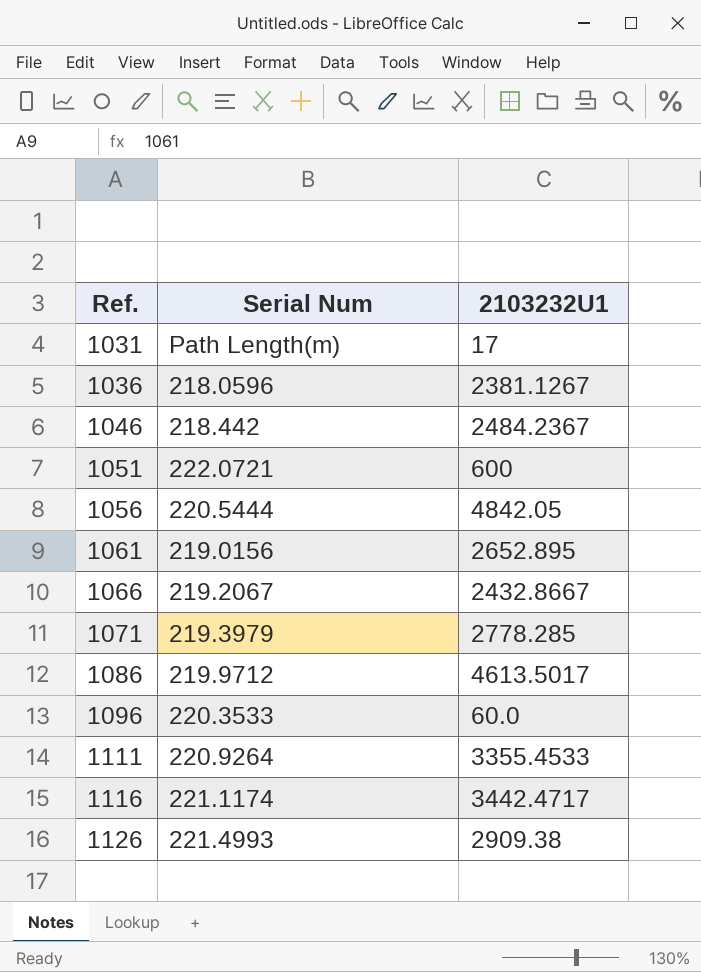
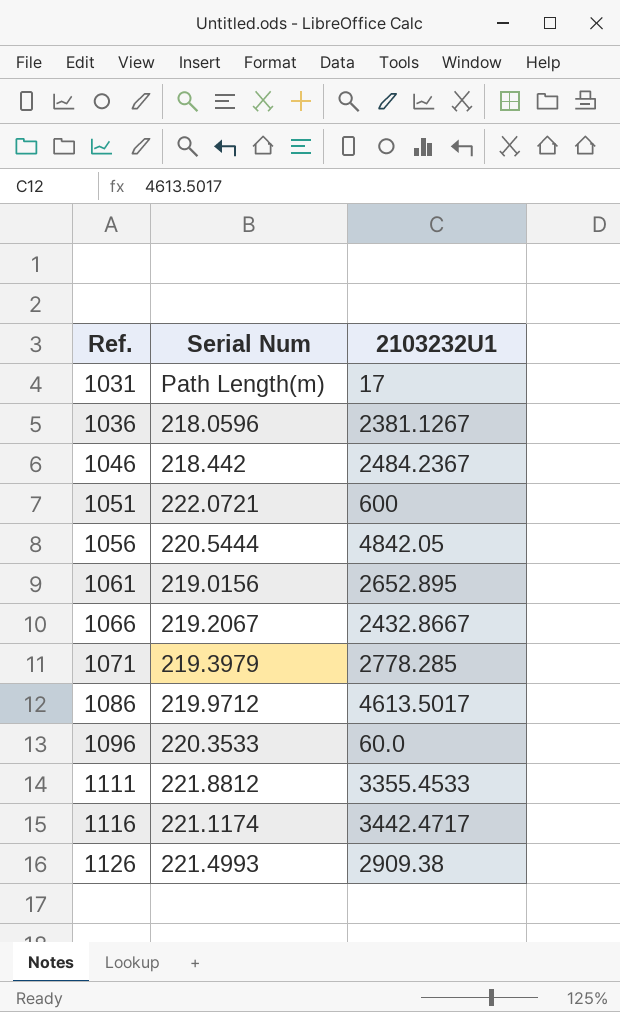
1111 | Serial Num: 220.9264 -> 221.8812

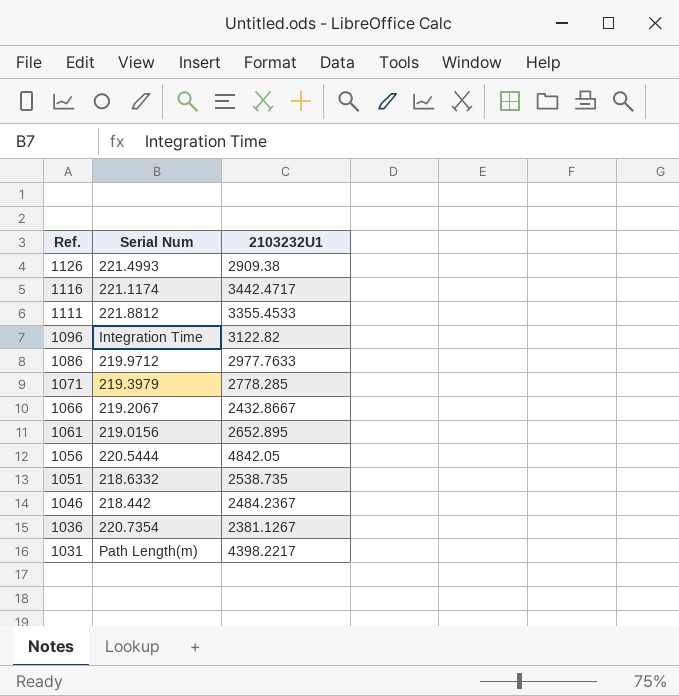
row order: Ref. ascending -> Ref. descending
1096 | Serial Num: 220.3533 -> Integration Time
1096 | 2103232U1: 60.0 -> 3122.82
1086 | 2103232U1: 4613.5017 -> 2977.7633
1051 | Serial Num: 222.0721 -> 218.6332
1051 | 2103232U1: 600 -> 2538.735
1036 | Serial Num: 218.0596 -> 220.7354
1031 | 2103232U1: 17 -> 4398.2217

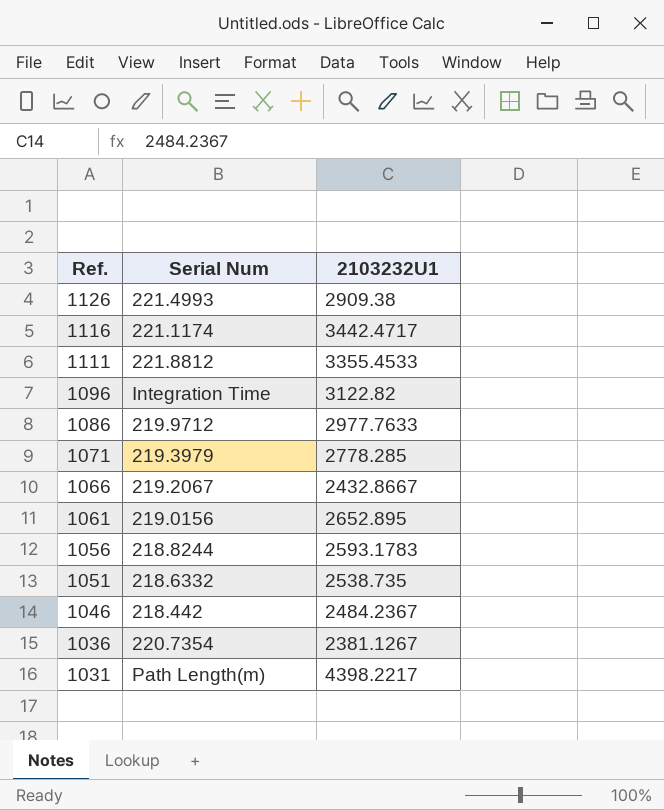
1056 | Serial Num: 220.5444 -> 218.8244
1056 | 2103232U1: 4842.05 -> 2593.1783

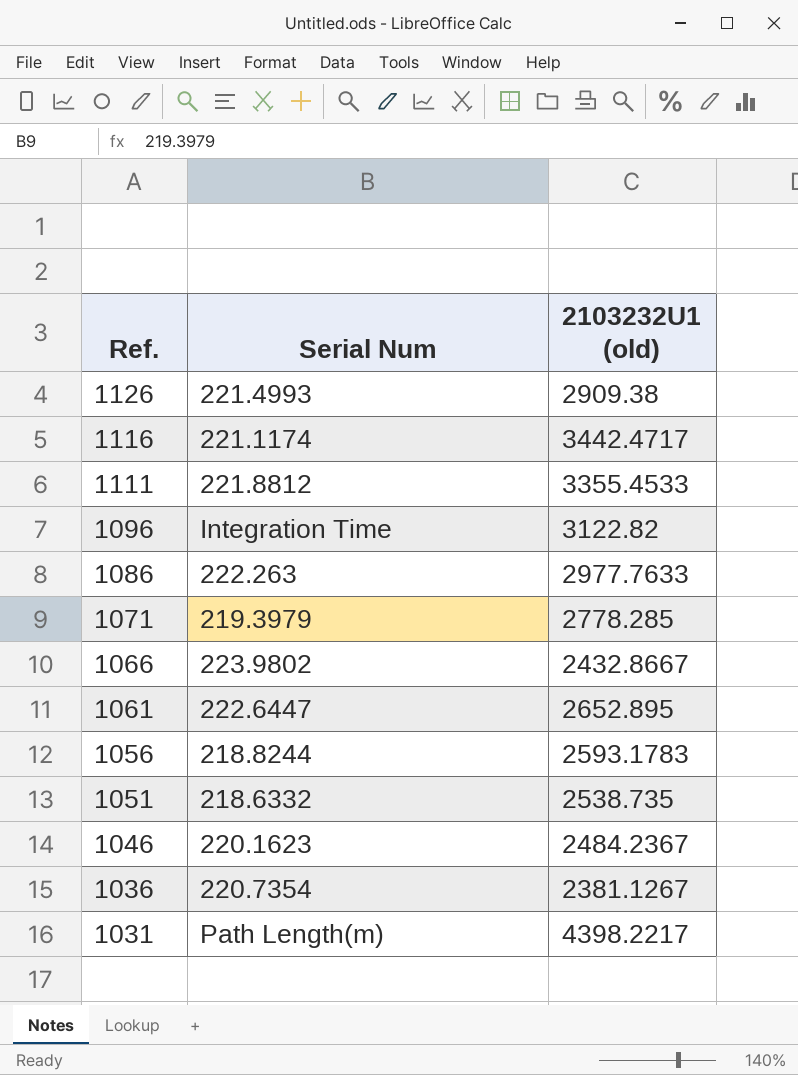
column name: 2103232U1 -> 2103232U1 (old)
1086 | Serial Num: 219.9712 -> 222.263
1066 | Serial Num: 219.2067 -> 223.9802
1061 | Serial Num: 219.0156 -> 222.6447
1046 | Serial Num: 218.442 -> 220.1623

